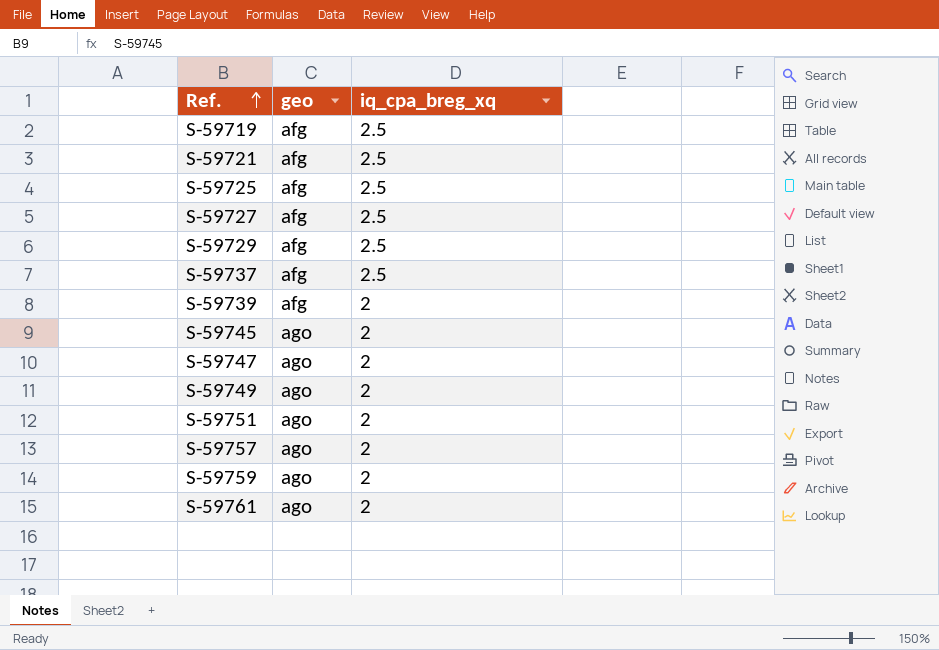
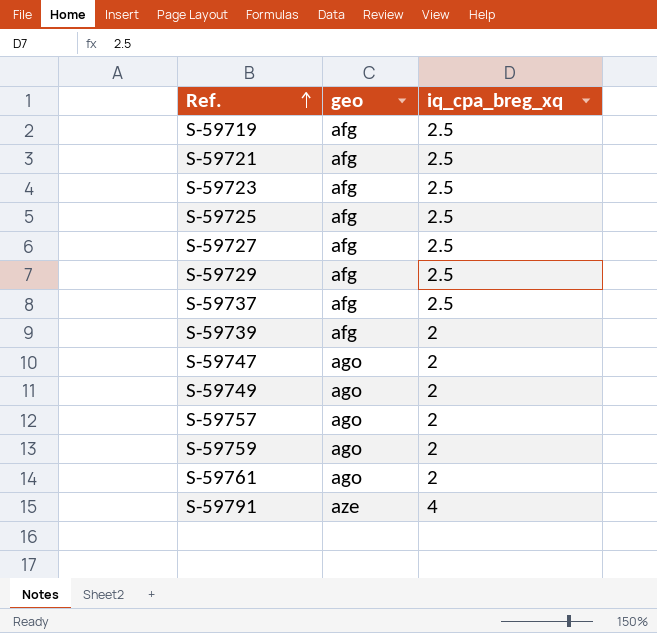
row S-59745: ago | 2 -> none
row S-59751: ago | 2 -> none
row S-59723: none -> afg | 2.5
row S-59791: none -> aze | 4

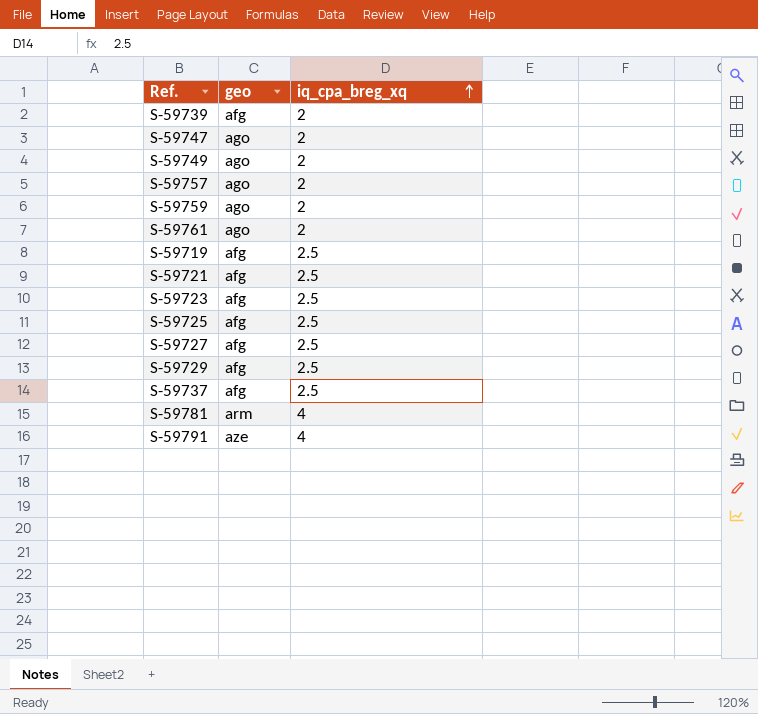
row order: Ref. ascending -> iq_cpa_breg_xq ascending
row S-59781: none -> arm | 4

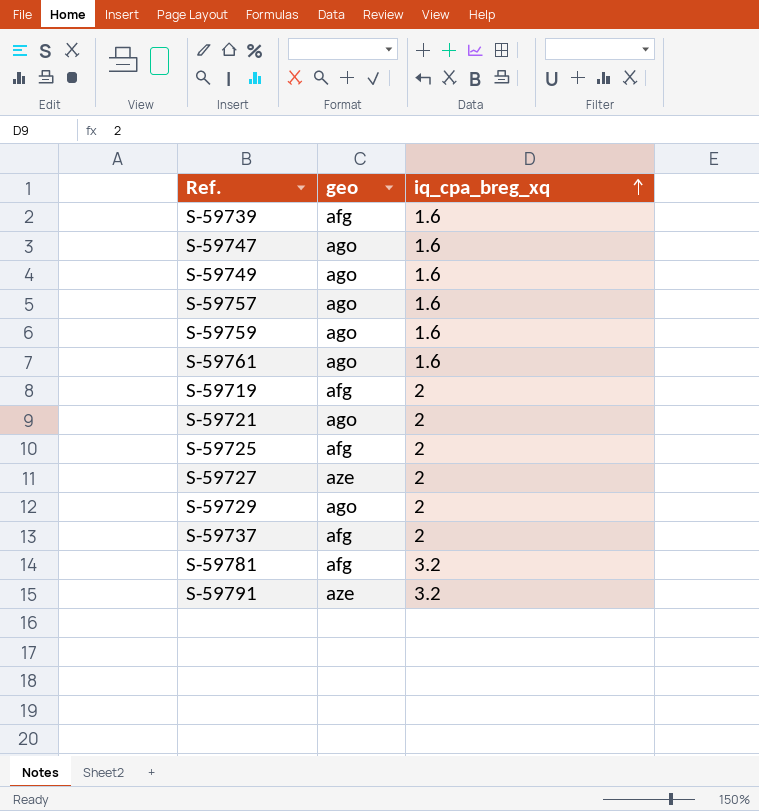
row S-59723: afg | 2.5 -> none
S-59739 | iq_cpa_breg_xq: 2 -> 1.6
S-59747 | iq_cpa_breg_xq: 2 -> 1.6
S-59749 | iq_cpa_breg_xq: 2 -> 1.6
S-59757 | iq_cpa_breg_xq: 2 -> 1.6
S-59759 | iq_cpa_breg_xq: 2 -> 1.6
S-59761 | iq_cpa_breg_xq: 2 -> 1.6
S-59719 | iq_cpa_breg_xq: 2.5 -> 2
S-59721 | geo: afg -> ago
S-59721 | iq_cpa_breg_xq: 2.5 -> 2
S-59725 | iq_cpa_breg_xq: 2.5 -> 2
S-59727 | geo: afg -> aze
S-59727 | iq_cpa_breg_xq: 2.5 -> 2
S-59729 | geo: afg -> ago
S-59729 | iq_cpa_breg_xq: 2.5 -> 2
S-59737 | iq_cpa_breg_xq: 2.5 -> 2
S-59781 | geo: arm -> afg
S-59781 | iq_cpa_breg_xq: 4 -> 3.2
S-59791 | iq_cpa_breg_xq: 4 -> 3.2

